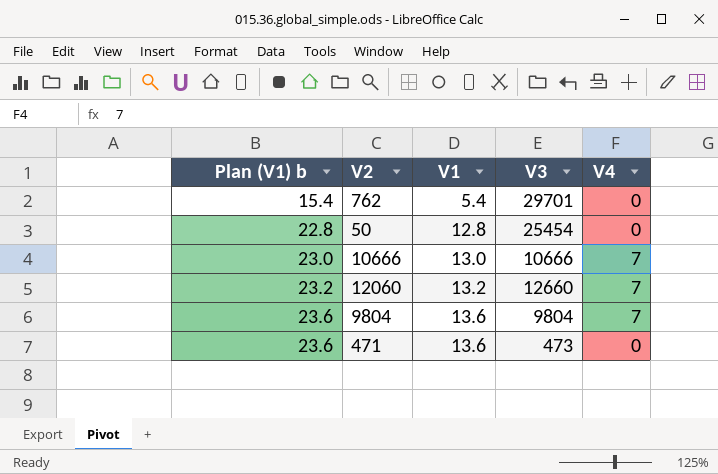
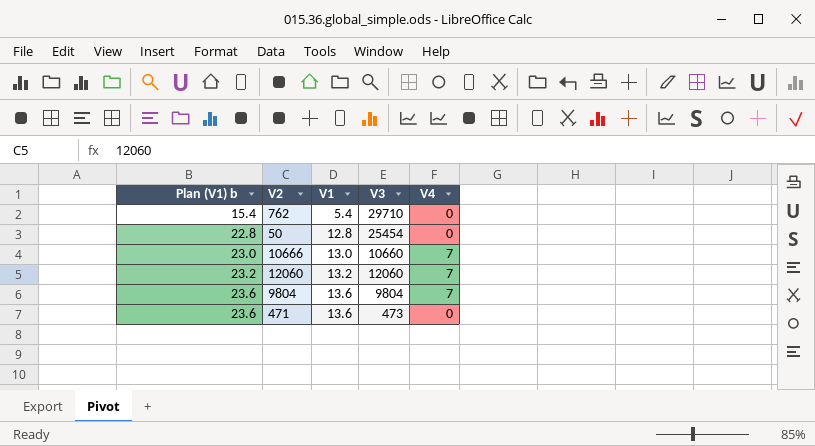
762 | V3: 29701 -> 29710
10666 | V3: 10666 -> 10660
12060 | V3: 12660 -> 12060

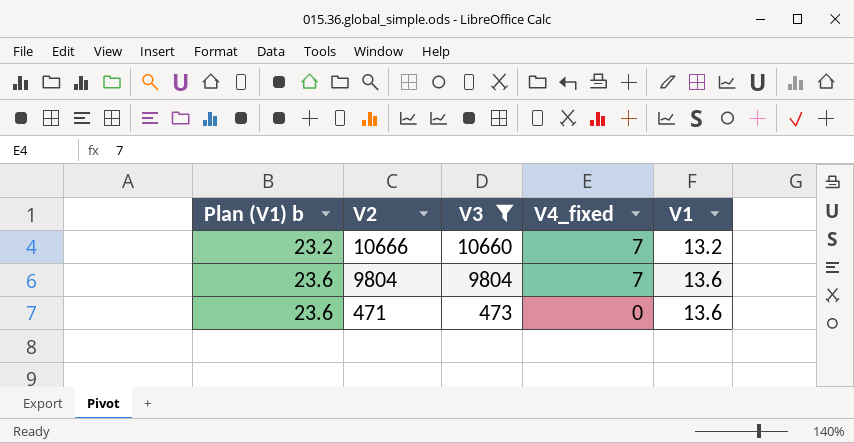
filter: none -> V3 <= 10660
column name: V4 -> V4_fixed
column V1 | position: 3 -> 5
10666 | Plan (V1) b: 23.0 -> 23.2
10666 | V1: 13.0 -> 13.2

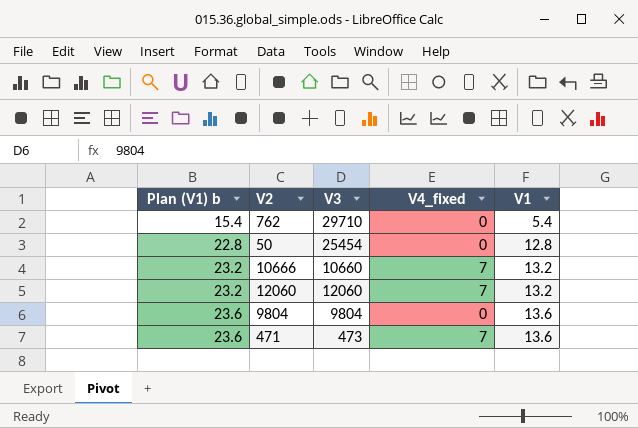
filter: V3 <= 10660 -> none
9804 | V4_fixed: 7 -> 0
471 | V4_fixed: 0 -> 7

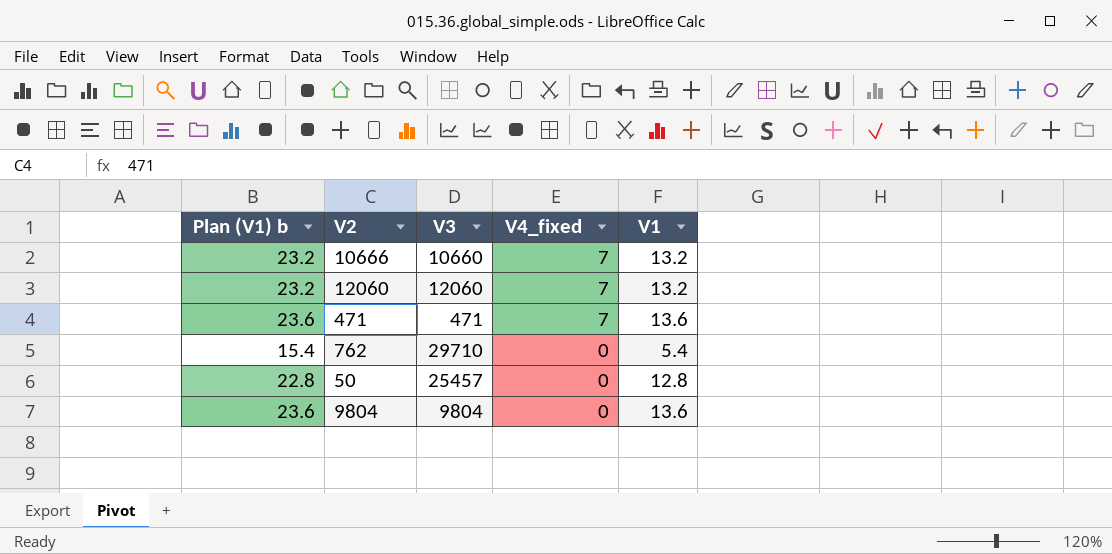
row order: Plan (V1) b ascending -> V4_fixed descending
471 | V3: 473 -> 471
50 | V3: 25454 -> 25457

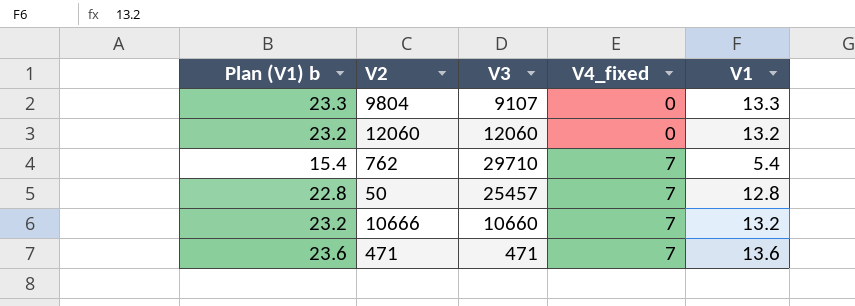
row order: V4_fixed descending -> V4_fixed ascending
9804 | Plan (V1) b: 23.6 -> 23.3
9804 | V3: 9804 -> 9107
9804 | V1: 13.6 -> 13.3
12060 | V4_fixed: 7 -> 0
762 | V4_fixed: 0 -> 7
50 | V4_fixed: 0 -> 7

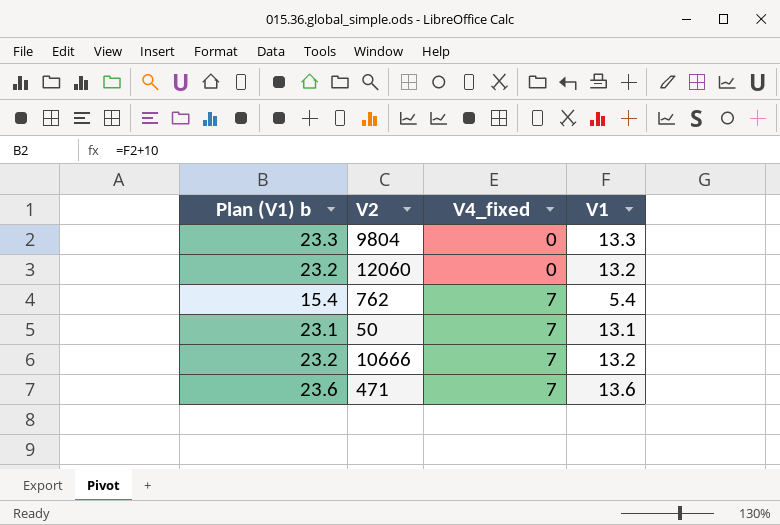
column V3 | position: 3 -> none
50 | Plan (V1) b: 22.8 -> 23.1
50 | V1: 12.8 -> 13.1

